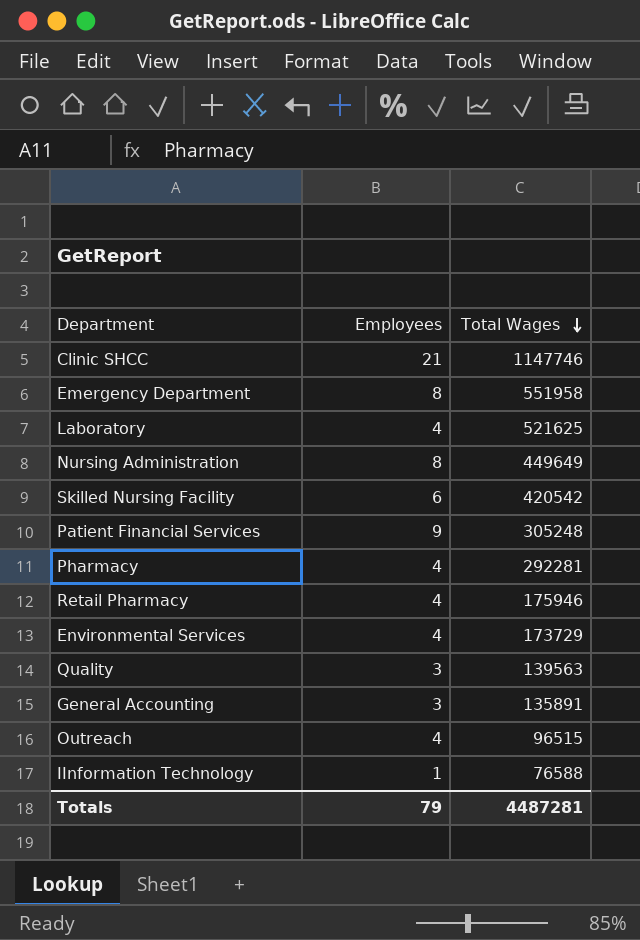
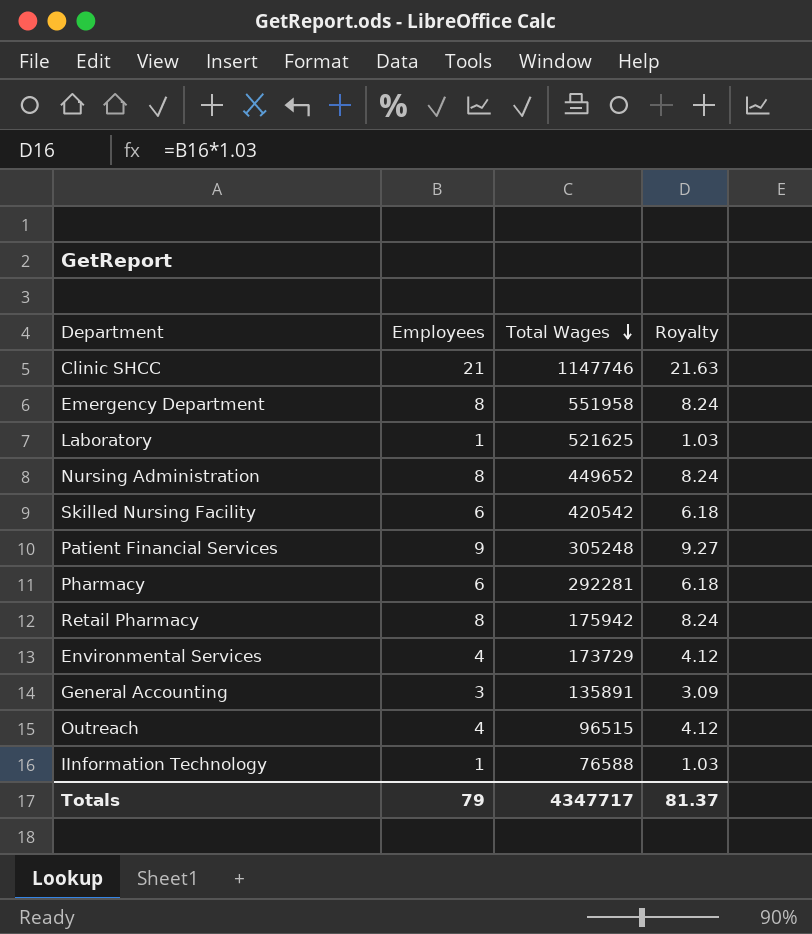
column Royalty | formula: none -> [Employees] * 1.03
row Quality: 3 | 139563 -> none
Laboratory | Employees: 4 -> 1
Nursing Administration | Total Wages: 449649 -> 449652
Pharmacy | Employees: 4 -> 6
Retail Pharmacy | Employees: 4 -> 8
Retail Pharmacy | Total Wages: 175946 -> 175942
Totals | Total Wages: 4487281 -> 4347717

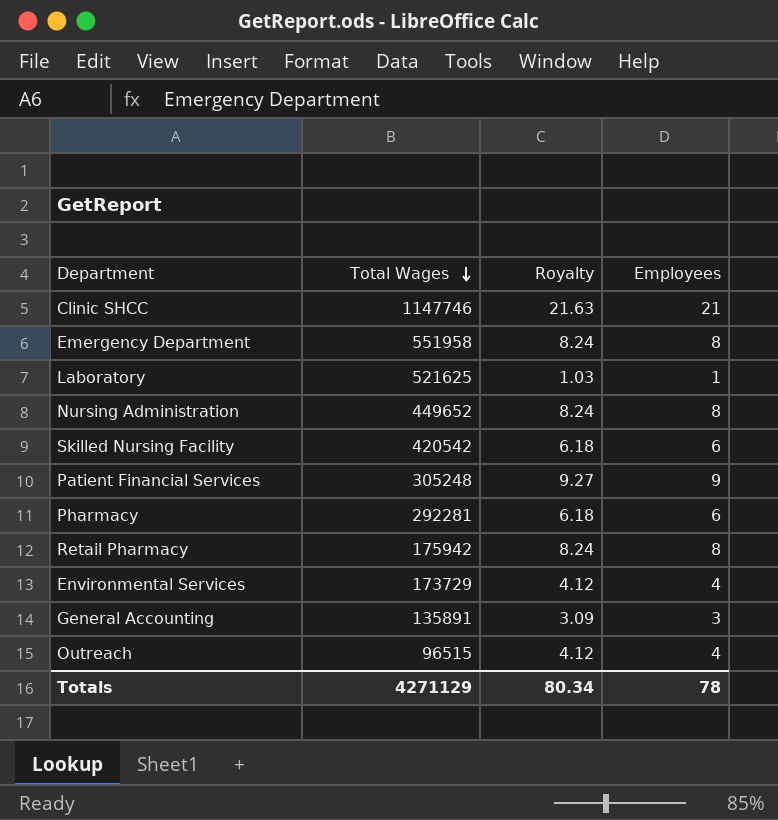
column Employees | position: 2 -> 4
row IInformation Technology: 1 | 76588 | 1.03 -> none
Totals | Total Wages: 4347717 -> 4271129
Totals | Royalty: 81.37 -> 80.34
Totals | Employees: 79 -> 78

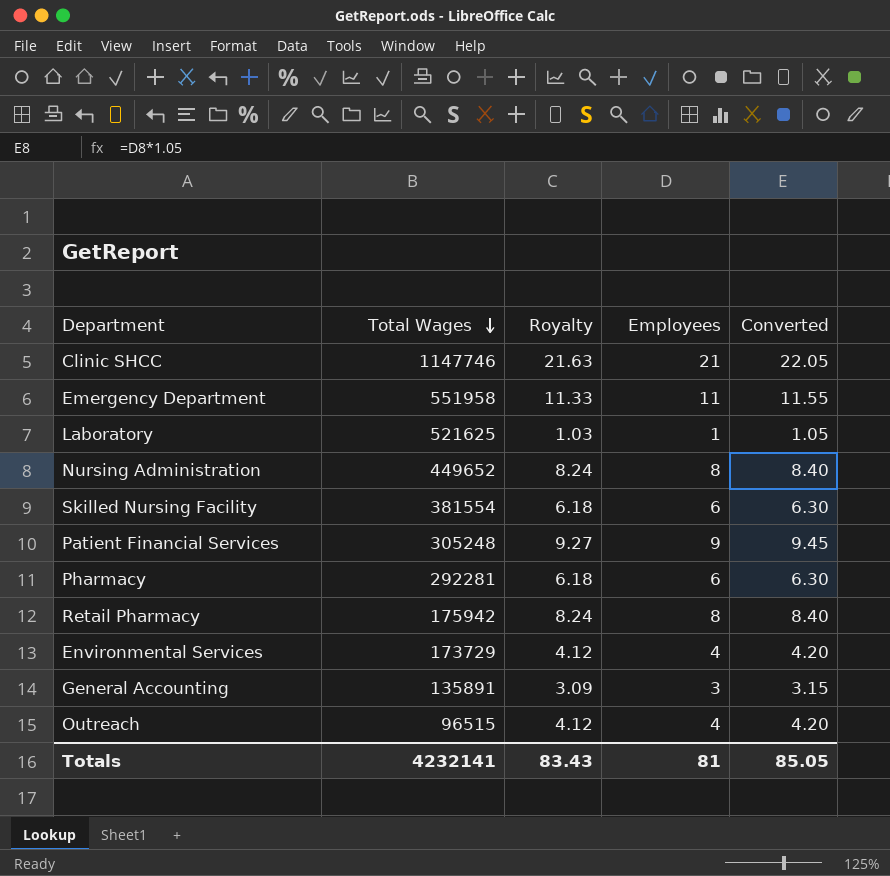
column Converted | formula: none -> [Employees] * 1.05
Emergency Department | Royalty: 8.24 -> 11.33
Emergency Department | Employees: 8 -> 11
Skilled Nursing Facility | Total Wages: 420542 -> 381554
Totals | Total Wages: 4271129 -> 4232141
Totals | Royalty: 80.34 -> 83.43
Totals | Employees: 78 -> 81

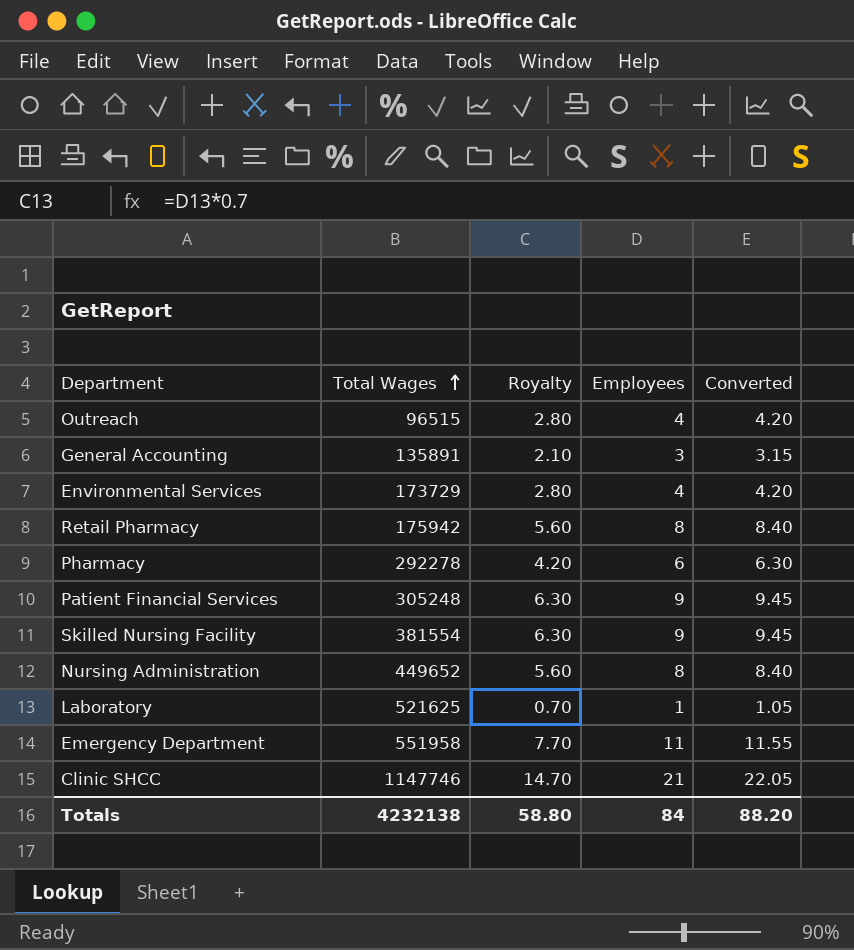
row order: Total Wages descending -> Total Wages ascending
column Royalty | formula: [Employees] * 1.03 -> [Employees] * 0.7
Pharmacy | Total Wages: 292281 -> 292278
Skilled Nursing Facility | Employees: 6 -> 9
Skilled Nursing Facility | Converted: 6.30 -> 9.45
Totals | Total Wages: 4232141 -> 4232138
Totals | Royalty: 83.43 -> 58.80
Totals | Employees: 81 -> 84
Totals | Converted: 85.05 -> 88.20

